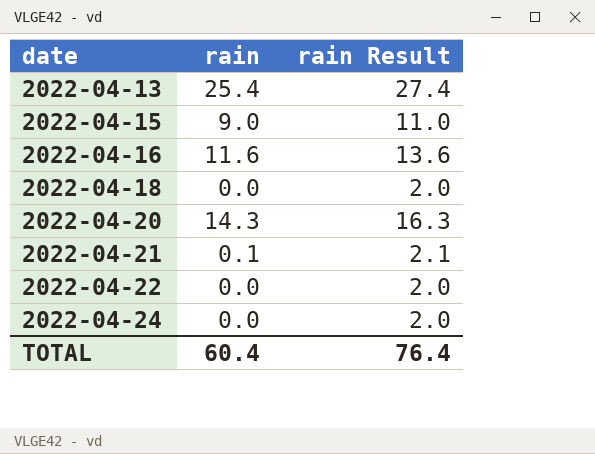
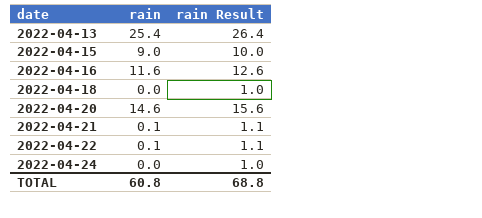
column rain Result | formula: [rain] + 2 -> [rain] + 1
2022-04-20 | rain: 14.3 -> 14.6
2022-04-22 | rain: 0.0 -> 0.1
TOTAL | rain: 60.4 -> 60.8
TOTAL | rain Result: 76.4 -> 68.8

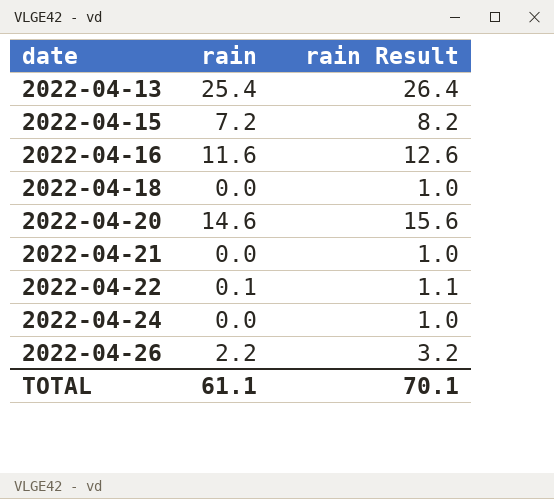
2022-04-15 | rain: 9.0 -> 7.2
2022-04-15 | rain Result: 10.0 -> 8.2
2022-04-21 | rain: 0.1 -> 0.0
2022-04-21 | rain Result: 1.1 -> 1.0
row 2022-04-26: none -> 2.2 | 3.2
TOTAL | rain: 60.8 -> 61.1
TOTAL | rain Result: 68.8 -> 70.1

